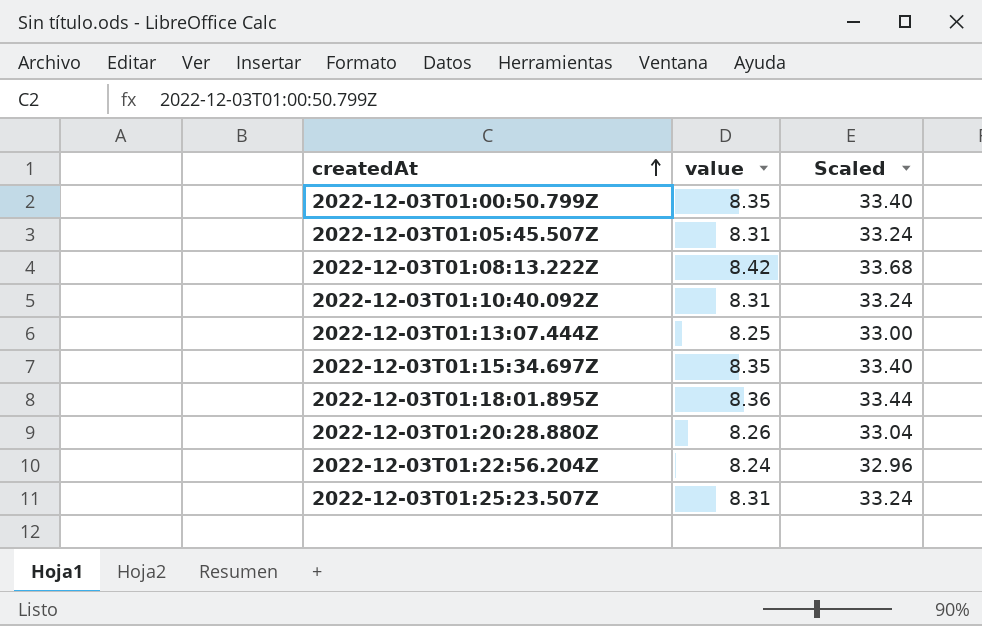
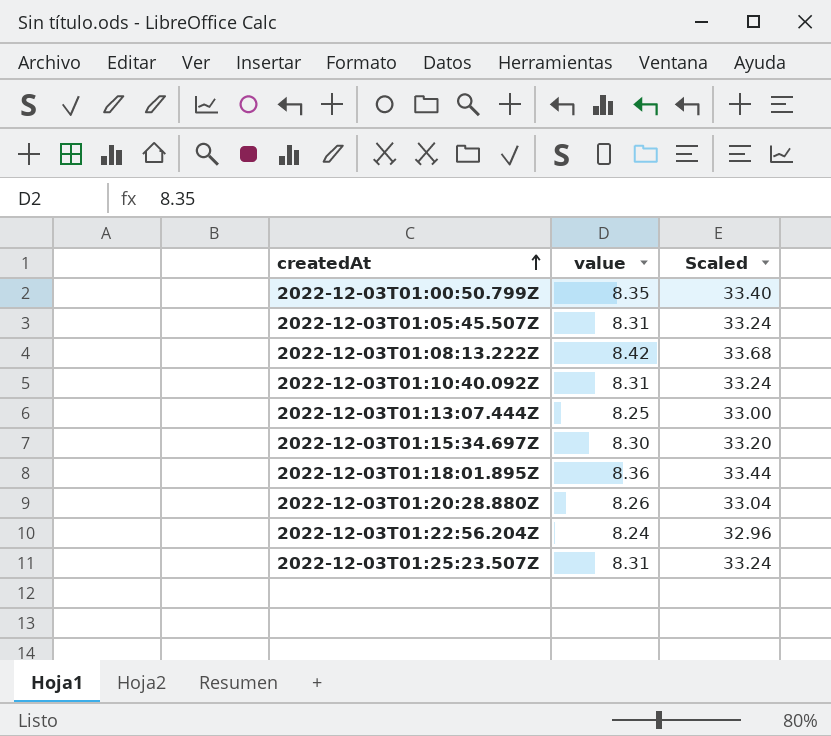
2022-12-03T01:15:34.697Z | value: 8.35 -> 8.30
2022-12-03T01:15:34.697Z | Scaled: 33.40 -> 33.20

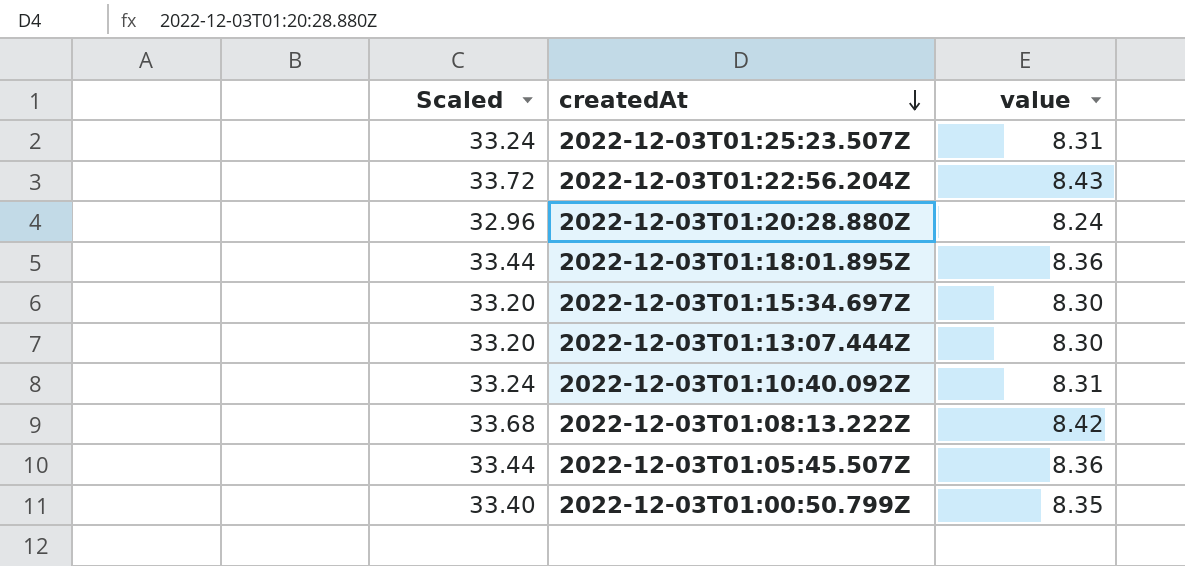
row order: createdAt ascending -> createdAt descending
column Scaled | position: 3 -> 1
2022-12-03T01:22:56.204Z | Scaled: 32.96 -> 33.72
2022-12-03T01:22:56.204Z | value: 8.24 -> 8.43
2022-12-03T01:20:28.880Z | Scaled: 33.04 -> 32.96
2022-12-03T01:20:28.880Z | value: 8.26 -> 8.24
2022-12-03T01:13:07.444Z | Scaled: 33.00 -> 33.20
2022-12-03T01:13:07.444Z | value: 8.25 -> 8.30
2022-12-03T01:05:45.507Z | Scaled: 33.24 -> 33.44
2022-12-03T01:05:45.507Z | value: 8.31 -> 8.36

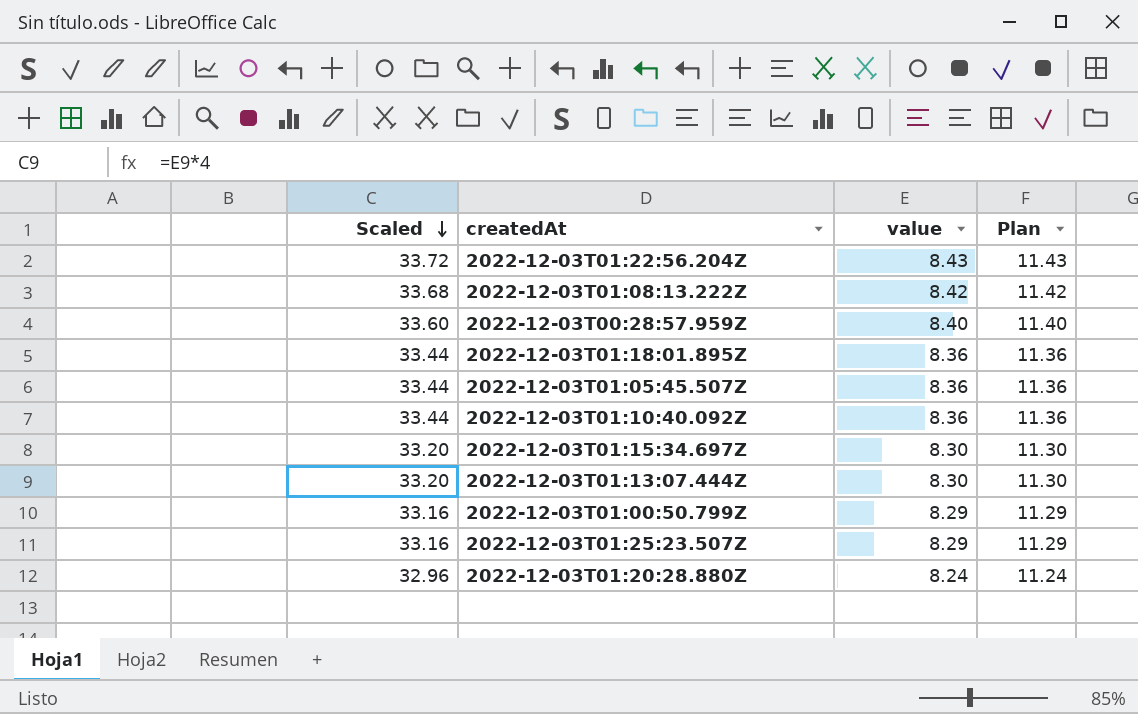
row order: createdAt descending -> Scaled descending
column Plan | formula: none -> [value] + 3
row 2022-12-03T00:28:57.959Z: none -> 33.60 | 8.40 | 11.40
2022-12-03T01:10:40.092Z | Scaled: 33.24 -> 33.44
2022-12-03T01:10:40.092Z | value: 8.31 -> 8.36
2022-12-03T01:00:50.799Z | Scaled: 33.40 -> 33.16
2022-12-03T01:00:50.799Z | value: 8.35 -> 8.29
2022-12-03T01:25:23.507Z | Scaled: 33.24 -> 33.16
2022-12-03T01:25:23.507Z | value: 8.31 -> 8.29

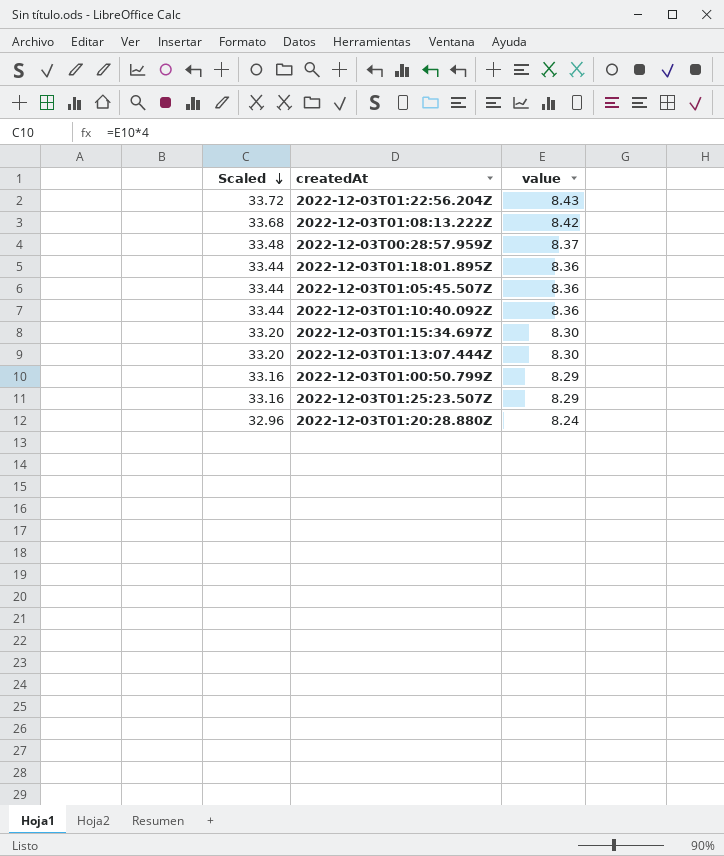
column Plan | formula: [value] + 3 -> none
2022-12-03T00:28:57.959Z | Scaled: 33.60 -> 33.48
2022-12-03T00:28:57.959Z | value: 8.40 -> 8.37

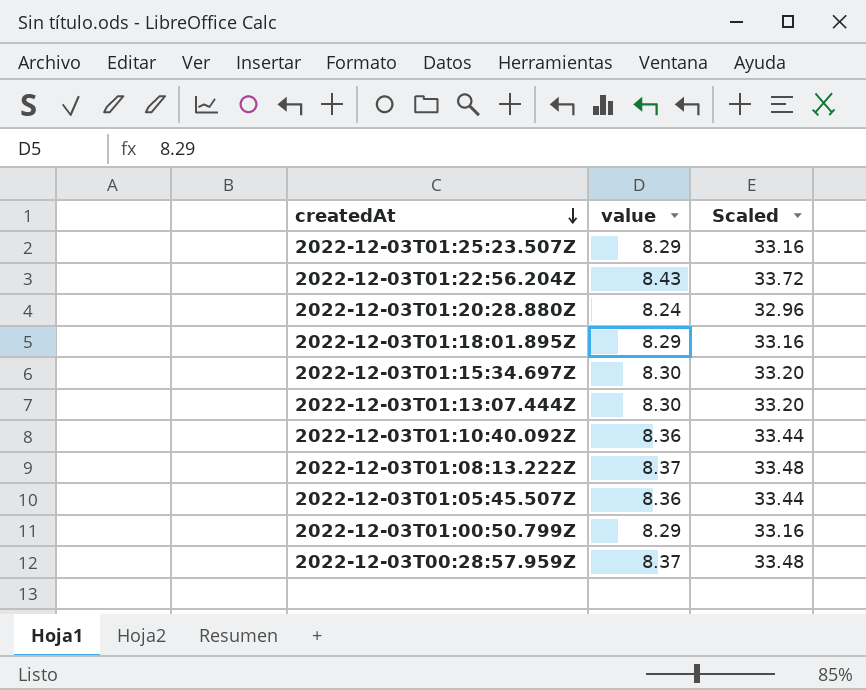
row order: Scaled descending -> createdAt descending
column Scaled | position: 1 -> 3
2022-12-03T01:18:01.895Z | value: 8.36 -> 8.29
2022-12-03T01:18:01.895Z | Scaled: 33.44 -> 33.16
2022-12-03T01:08:13.222Z | value: 8.42 -> 8.37
2022-12-03T01:08:13.222Z | Scaled: 33.68 -> 33.48

